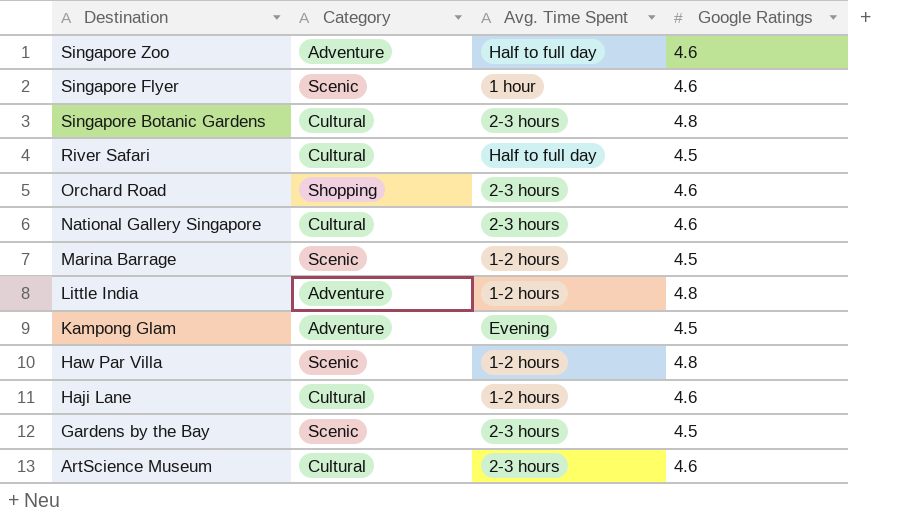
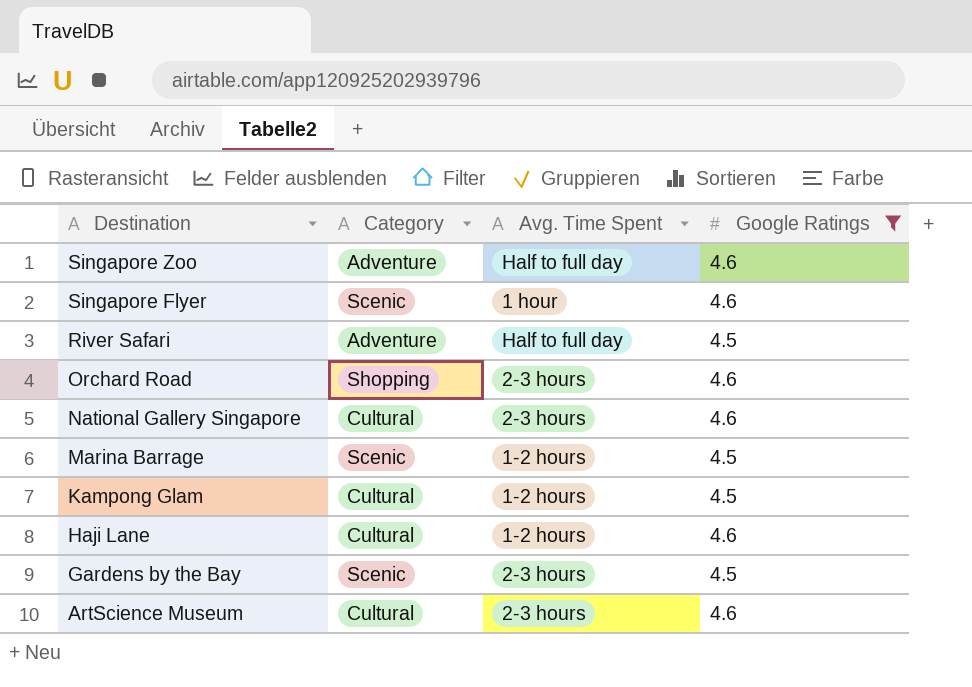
filter: none -> Google Ratings != 4.8
River Safari | Category: Cultural -> Adventure
Kampong Glam | Category: Adventure -> Cultural
Kampong Glam | Avg. Time Spent: Evening -> 1-2 hours

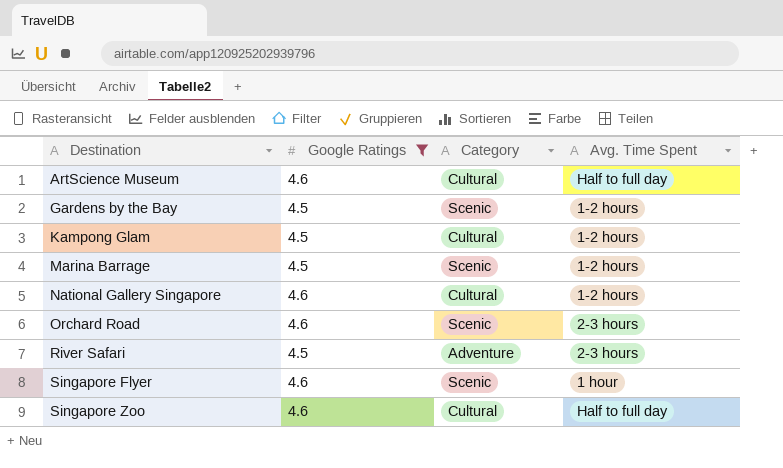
row order: Destination descending -> Destination ascending
column Google Ratings | position: 4 -> 2
row Haji Lane: Cultural | 1-2 hours | 4.6 -> none
ArtScience Museum | Avg. Time Spent: 2-3 hours -> Half to full day
Gardens by the Bay | Avg. Time Spent: 2-3 hours -> 1-2 hours
National Gallery Singapore | Avg. Time Spent: 2-3 hours -> 1-2 hours
Orchard Road | Category: Shopping -> Scenic
River Safari | Avg. Time Spent: Half to full day -> 2-3 hours
Singapore Zoo | Category: Adventure -> Cultural

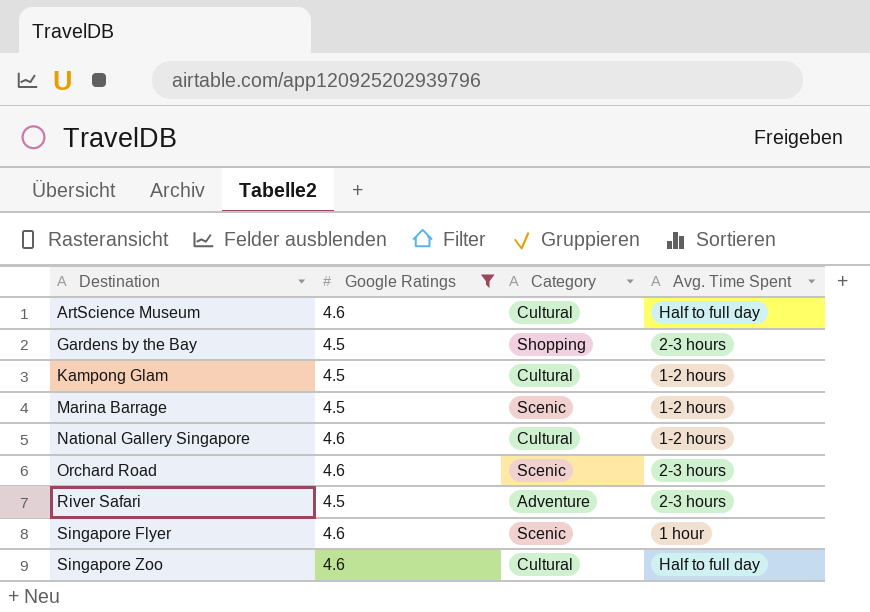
Gardens by the Bay | Category: Scenic -> Shopping
Gardens by the Bay | Avg. Time Spent: 1-2 hours -> 2-3 hours

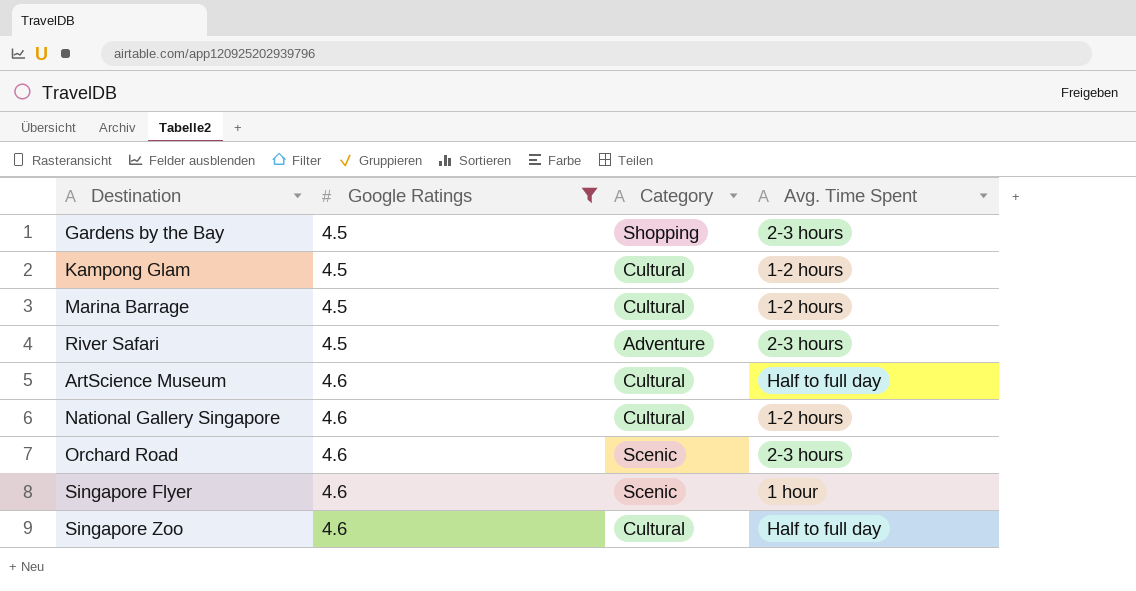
row order: Destination ascending -> Google Ratings ascending
Marina Barrage | Category: Scenic -> Cultural

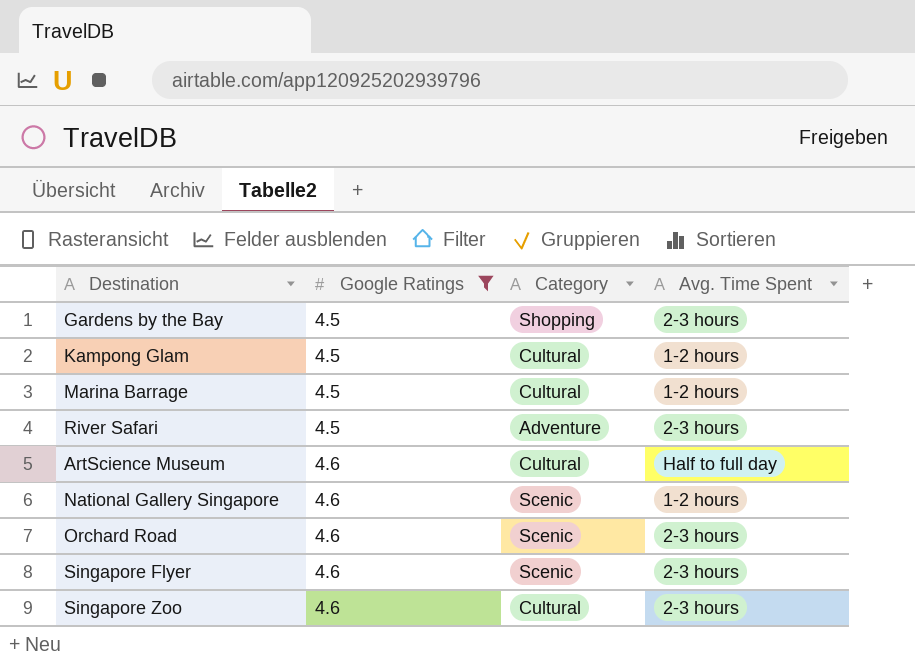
National Gallery Singapore | Category: Cultural -> Scenic
Singapore Flyer | Avg. Time Spent: 1 hour -> 2-3 hours
Singapore Zoo | Avg. Time Spent: Half to full day -> 2-3 hours

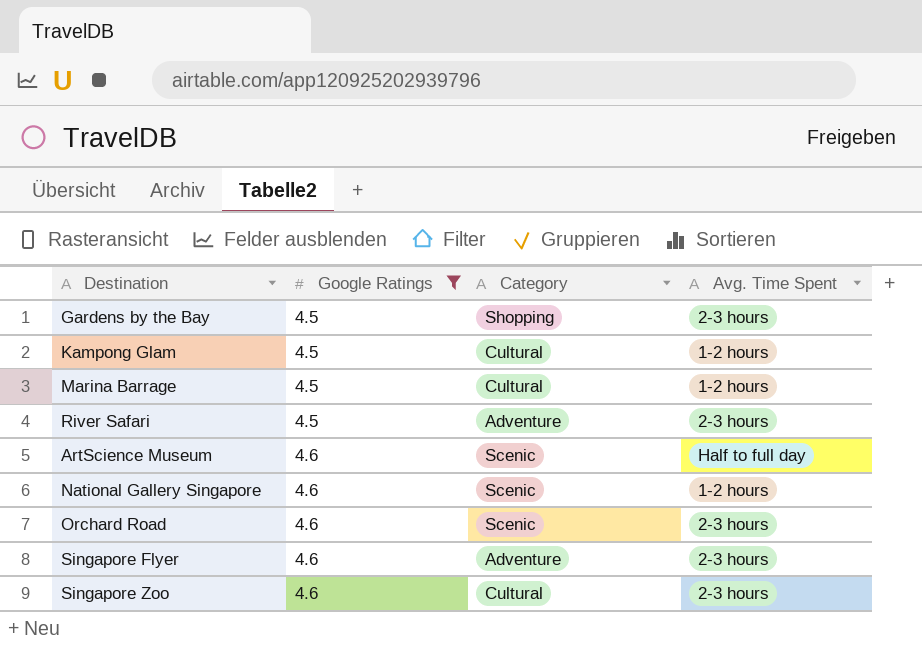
ArtScience Museum | Category: Cultural -> Scenic
Singapore Flyer | Category: Scenic -> Adventure

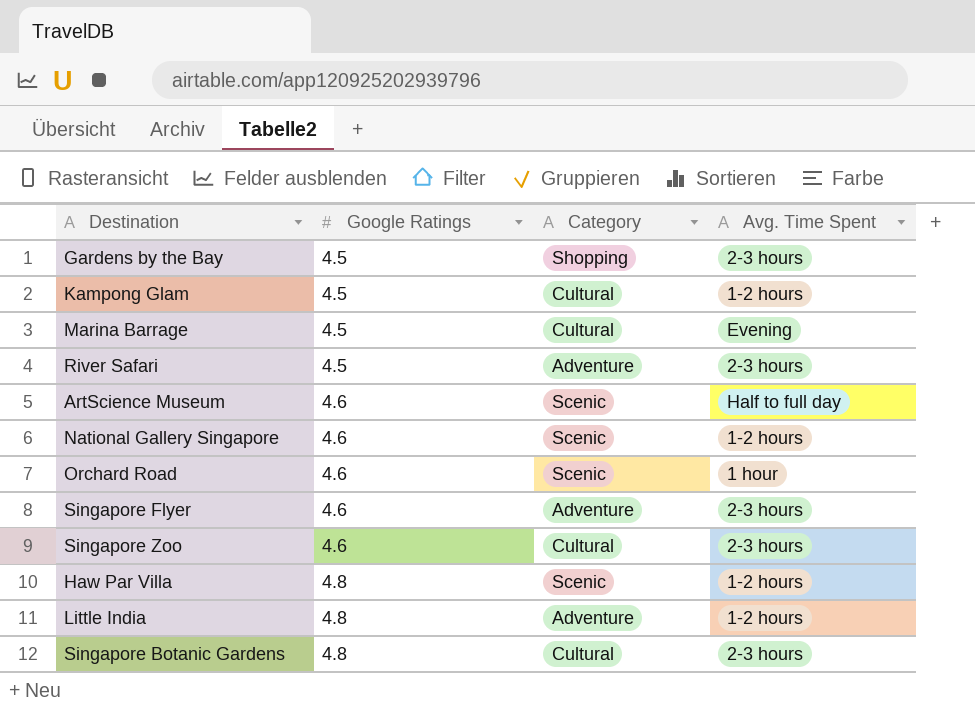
filter: Google Ratings != 4.8 -> none
Marina Barrage | Avg. Time Spent: 1-2 hours -> Evening
Orchard Road | Avg. Time Spent: 2-3 hours -> 1 hour

